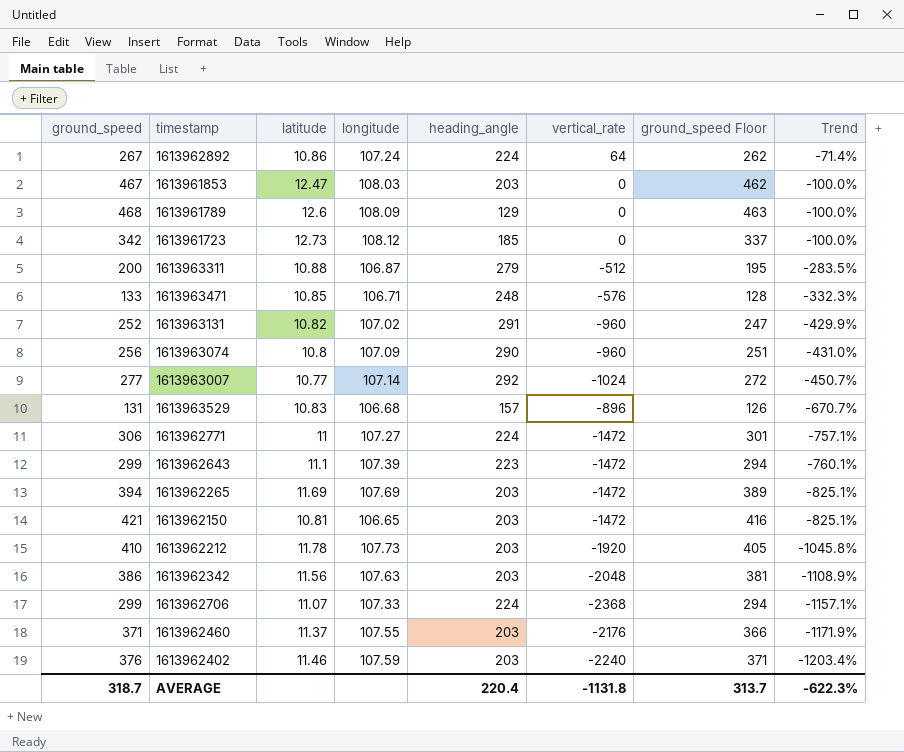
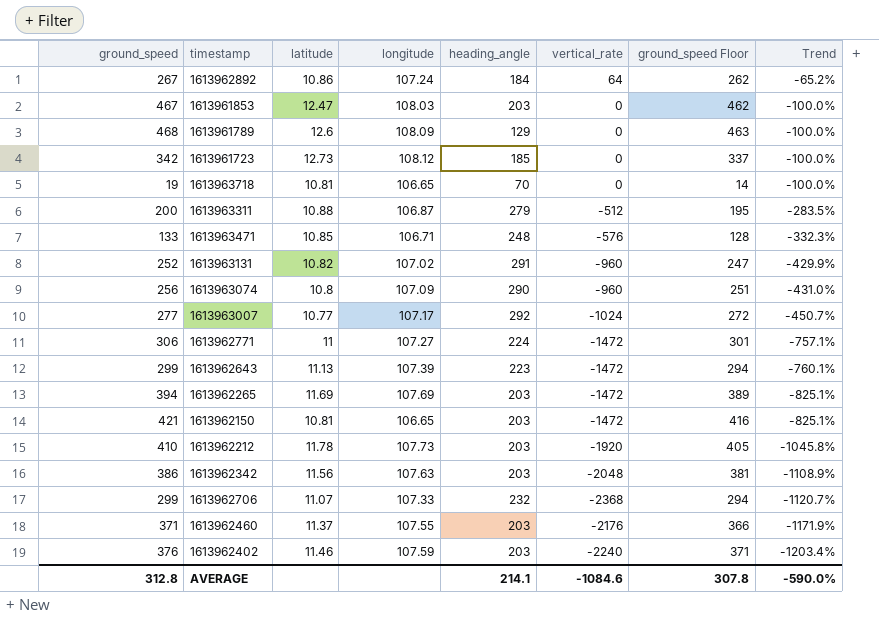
row 1613963529: 131 | 10.83 | 106.68 | 157 | -896 | 126 | -670.7% -> none
1613962892 | heading_angle: 224 -> 184
1613962892 | Trend: -71.4% -> -65.2%
row 1613963718: none -> 19 | 10.81 | 106.65 | 70 | 0 | 14 | -100.0%
1613963007 | longitude: 107.14 -> 107.17
1613962643 | latitude: 11.1 -> 11.13
1613962706 | heading_angle: 224 -> 232
1613962706 | Trend: -1157.1% -> -1120.7%
AVERAGE | ground_speed: 318.7 -> 312.8
AVERAGE | heading_angle: 220.4 -> 214.1
AVERAGE | vertical_rate: -1131.8 -> -1084.6
AVERAGE | ground_speed Floor: 313.7 -> 307.8
AVERAGE | Trend: -622.3% -> -590.0%

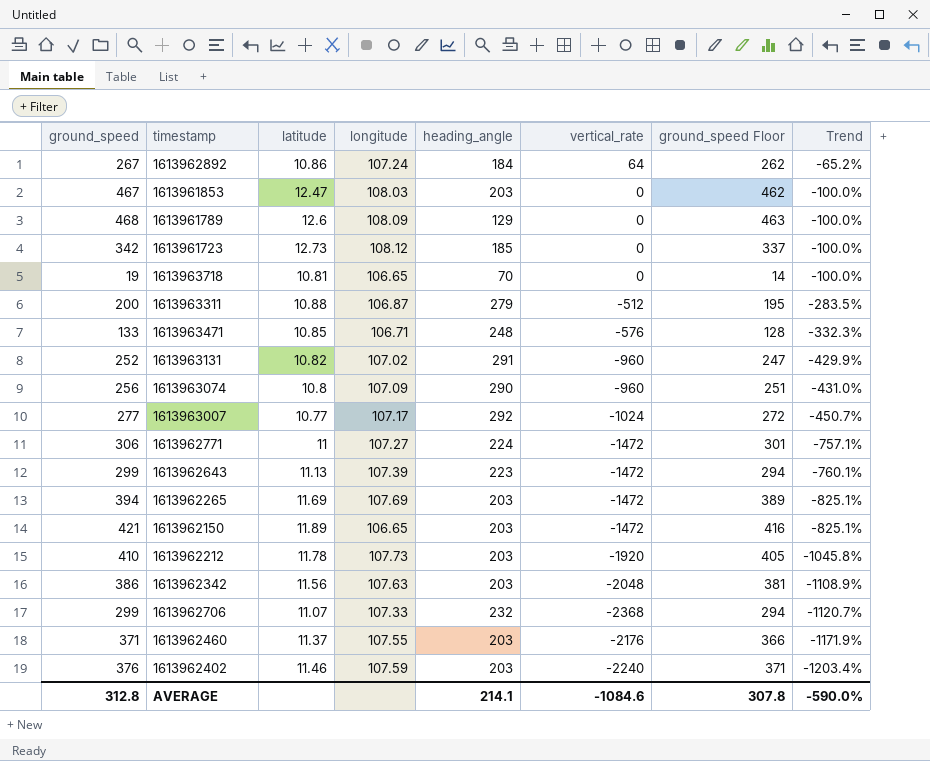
1613962150 | latitude: 10.81 -> 11.89

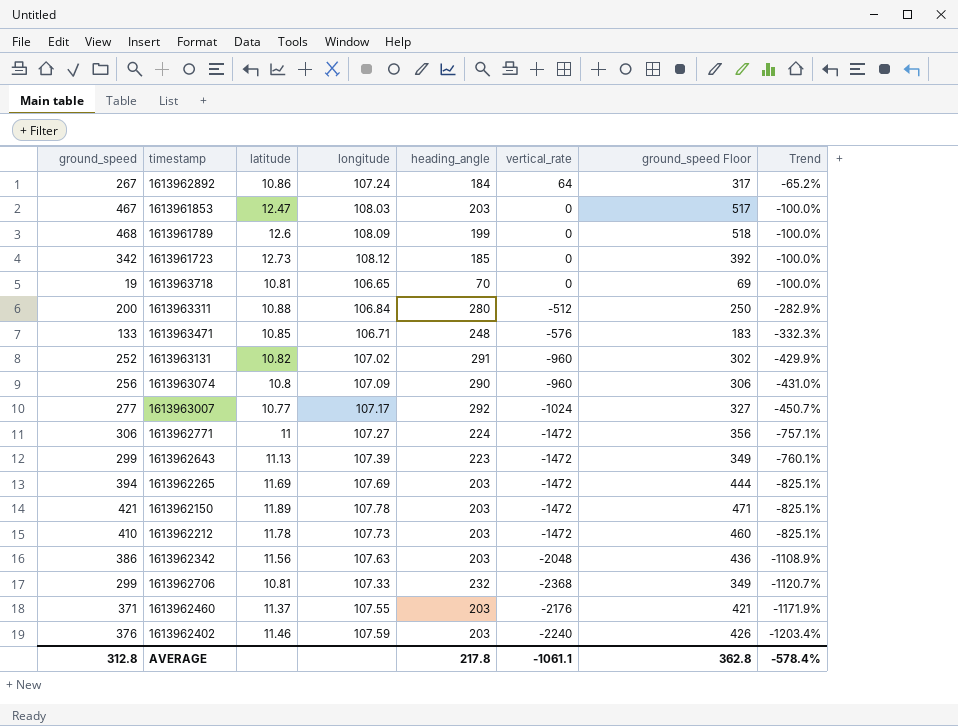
column ground_speed Floor | formula: [ground_speed] - 5 -> [ground_speed] + 50
1613961789 | heading_angle: 129 -> 199
1613963311 | longitude: 106.87 -> 106.84
1613963311 | heading_angle: 279 -> 280
1613963311 | Trend: -283.5% -> -282.9%
1613962150 | longitude: 106.65 -> 107.78
1613962212 | vertical_rate: -1920 -> -1472
1613962212 | Trend: -1045.8% -> -825.1%
1613962706 | latitude: 11.07 -> 10.81
AVERAGE | heading_angle: 214.1 -> 217.8
AVERAGE | vertical_rate: -1084.6 -> -1061.1
AVERAGE | ground_speed Floor: 307.8 -> 362.8
AVERAGE | Trend: -590.0% -> -578.4%

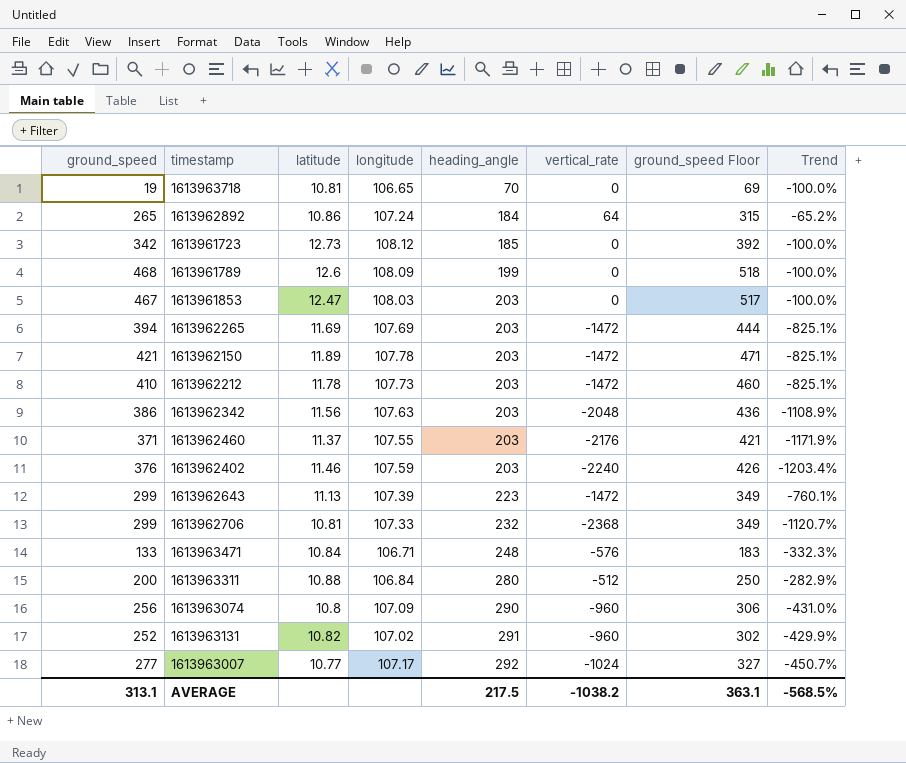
row order: Trend descending -> heading_angle ascending
row 1613962771: 306 | 11 | 107.27 | 224 | -1472 | 356 | -757.1% -> none
1613962892 | ground_speed: 267 -> 265
1613962892 | ground_speed Floor: 317 -> 315
1613963471 | latitude: 10.85 -> 10.84
AVERAGE | ground_speed: 312.8 -> 313.1
AVERAGE | heading_angle: 217.8 -> 217.5
AVERAGE | vertical_rate: -1061.1 -> -1038.2
AVERAGE | ground_speed Floor: 362.8 -> 363.1
AVERAGE | Trend: -578.4% -> -568.5%

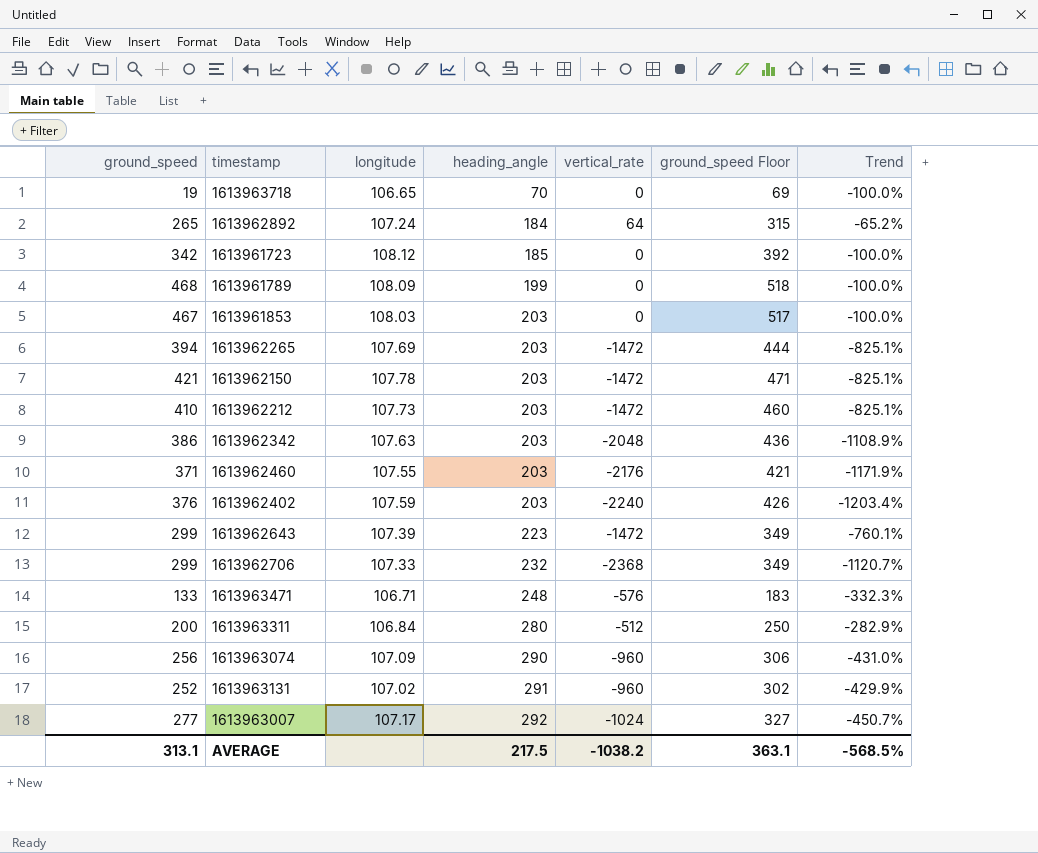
column latitude | position: 3 -> none

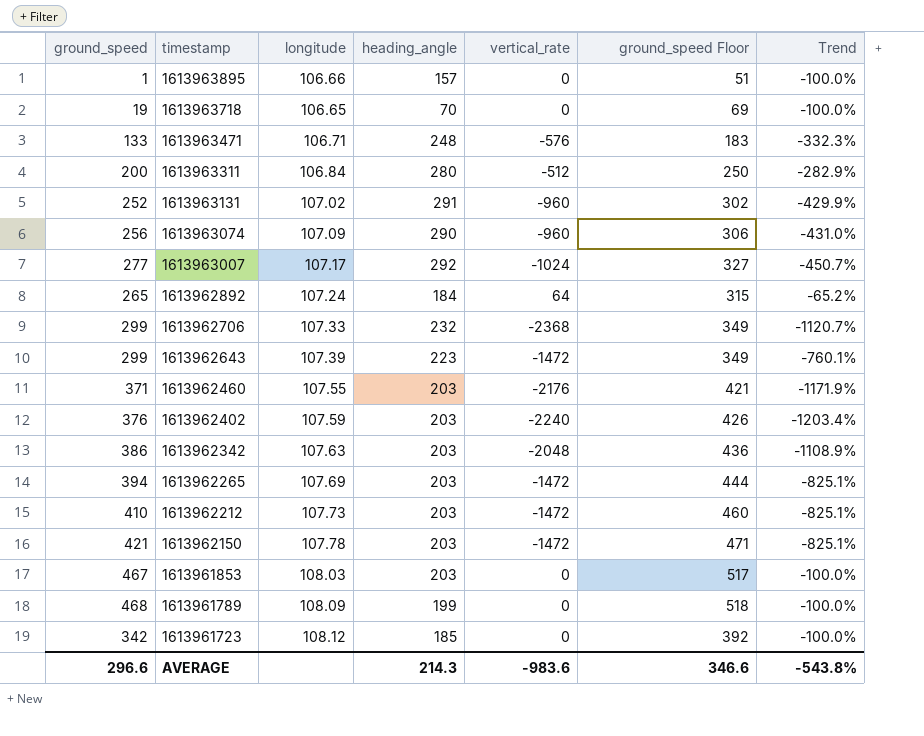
row order: heading_angle ascending -> timestamp descending
row 1613963895: none -> 1 | 106.66 | 157 | 0 | 51 | -100.0%
AVERAGE | ground_speed: 313.1 -> 296.6
AVERAGE | heading_angle: 217.5 -> 214.3
AVERAGE | vertical_rate: -1038.2 -> -983.6
AVERAGE | ground_speed Floor: 363.1 -> 346.6
AVERAGE | Trend: -568.5% -> -543.8%

